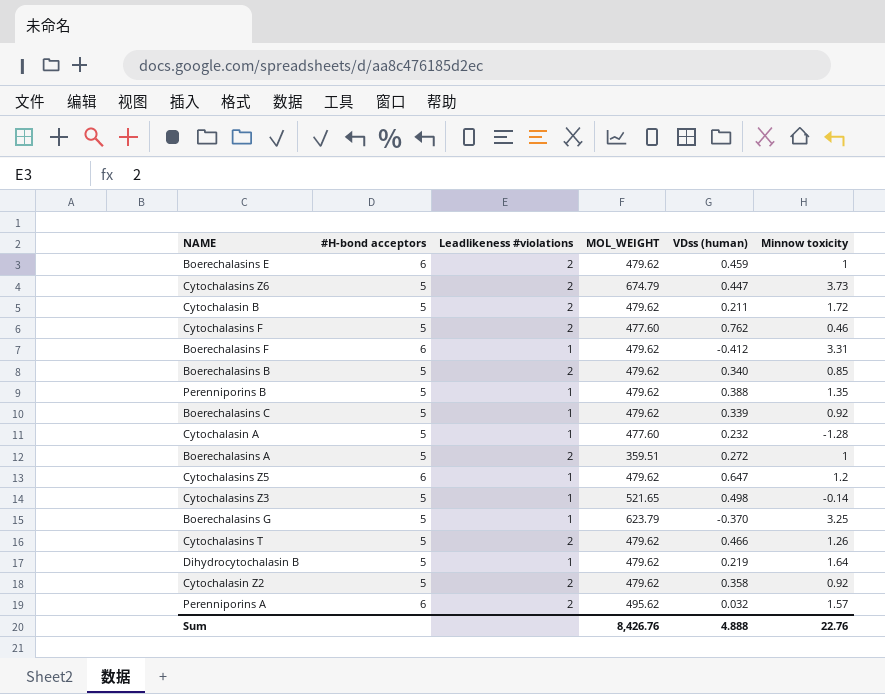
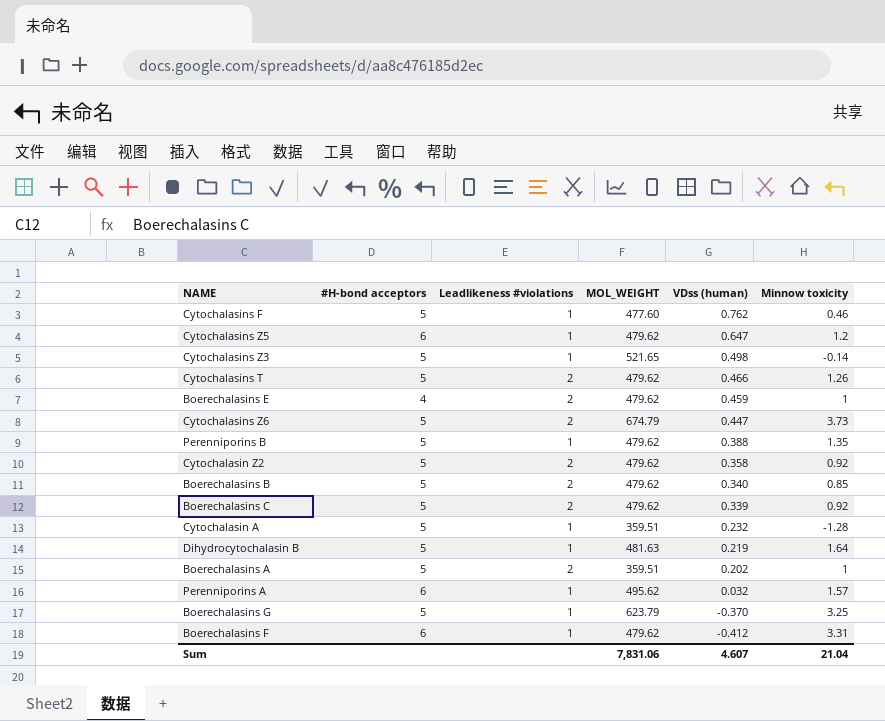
row order: none -> VDss (human) descending
row Cytochalasin B: 5 | 2 | 479.62 | 0.211 | 1.72 -> none
Cytochalasins F | Leadlikeness #violations: 2 -> 1
Boerechalasins E | #H-bond acceptors: 6 -> 4
Boerechalasins C | Leadlikeness #violations: 1 -> 2
Cytochalasin A | MOL_WEIGHT: 477.60 -> 359.51
Dihydrocytochalasin B | MOL_WEIGHT: 479.62 -> 481.63
Boerechalasins A | VDss (human): 0.272 -> 0.202
Perenniporins A | Leadlikeness #violations: 2 -> 1
Sum | MOL_WEIGHT: 8,426.76 -> 7,831.06
Sum | VDss (human): 4.888 -> 4.607
Sum | Minnow toxicity: 22.76 -> 21.04

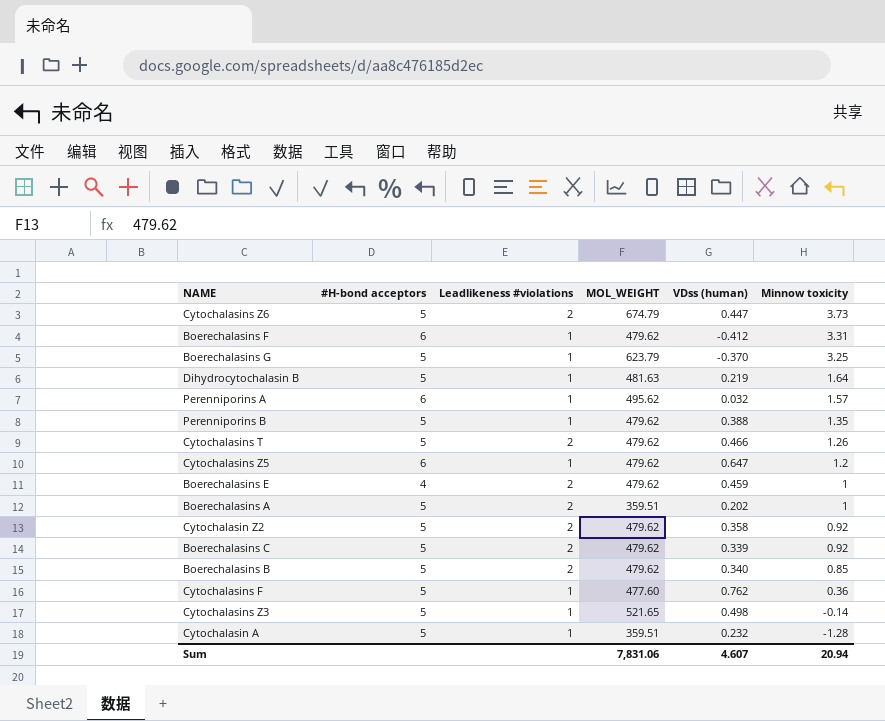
row order: VDss (human) descending -> Minnow toxicity descending
Cytochalasins F | Minnow toxicity: 0.46 -> 0.36
Sum | Minnow toxicity: 21.04 -> 20.94

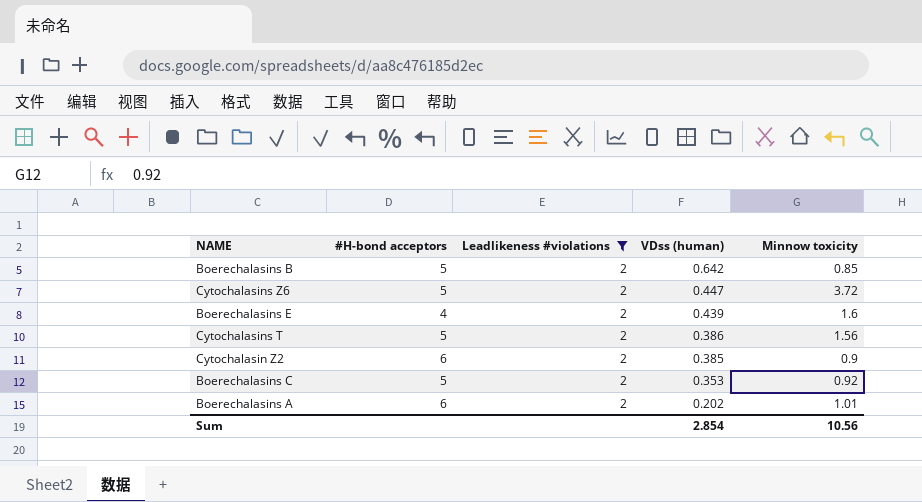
filter: none -> Leadlikeness #violations = 2
row order: Minnow toxicity descending -> VDss (human) descending
column MOL_WEIGHT | position: 4 -> none
Boerechalasins B | VDss (human): 0.340 -> 0.642
Cytochalasins Z6 | Minnow toxicity: 3.73 -> 3.72
Boerechalasins E | VDss (human): 0.459 -> 0.439
Boerechalasins E | Minnow toxicity: 1 -> 1.6
Cytochalasins T | VDss (human): 0.466 -> 0.386
Cytochalasins T | Minnow toxicity: 1.26 -> 1.56
Cytochalasin Z2 | #H-bond acceptors: 5 -> 6
Cytochalasin Z2 | VDss (human): 0.358 -> 0.385
Cytochalasin Z2 | Minnow toxicity: 0.92 -> 0.9
Boerechalasins C | VDss (human): 0.339 -> 0.353
Boerechalasins A | #H-bond acceptors: 5 -> 6
Boerechalasins A | Minnow toxicity: 1 -> 1.01
Sum | VDss (human): 4.607 -> 2.854
Sum | Minnow toxicity: 20.94 -> 10.56

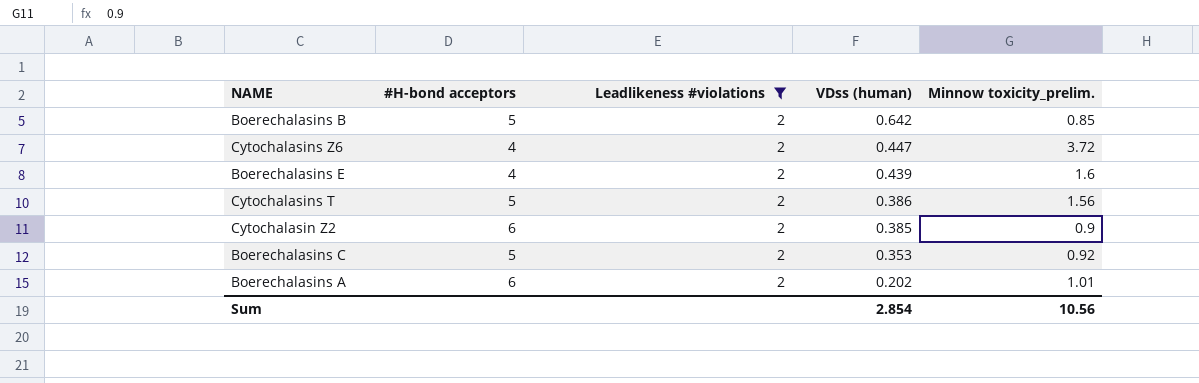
column name: Minnow toxicity -> Minnow toxicity_prelim.
Cytochalasins Z6 | #H-bond acceptors: 5 -> 4

